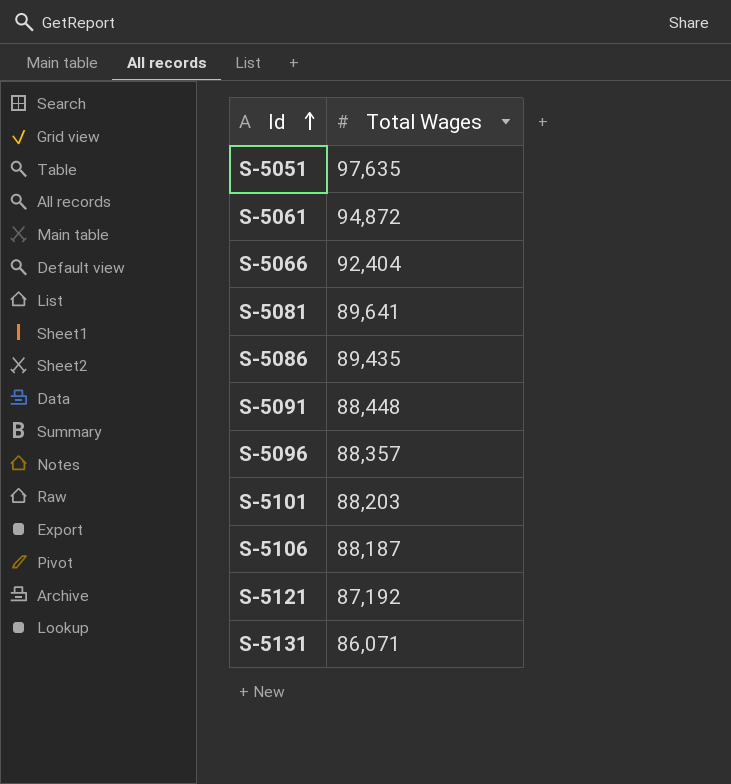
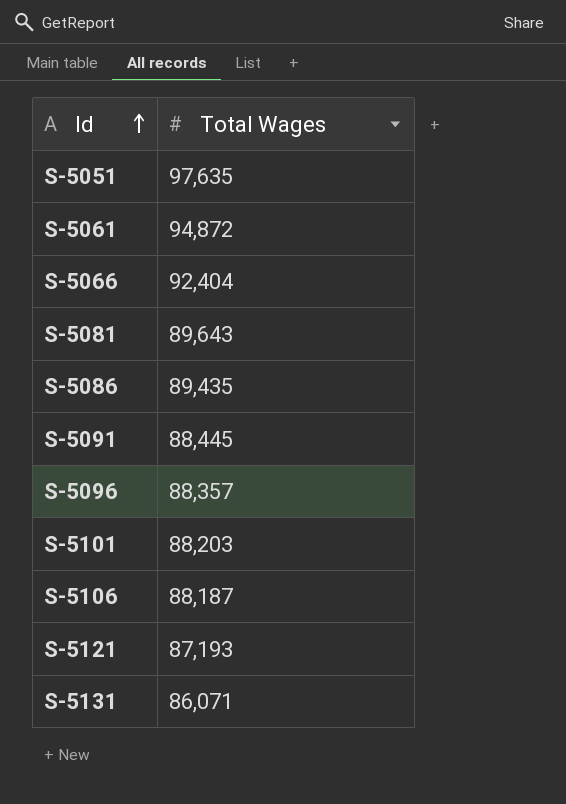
S-5081 | Total Wages: 89,641 -> 89,643
S-5091 | Total Wages: 88,448 -> 88,445
S-5121 | Total Wages: 87,192 -> 87,193

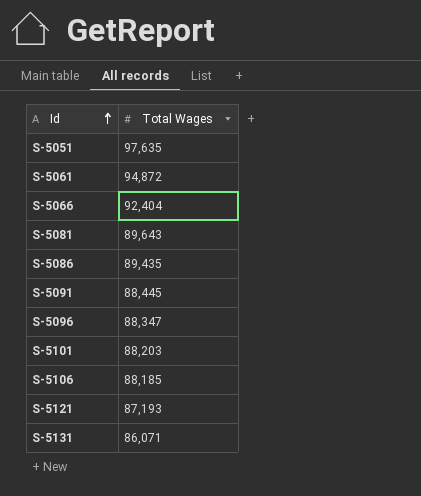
S-5096 | Total Wages: 88,357 -> 88,347
S-5106 | Total Wages: 88,187 -> 88,185

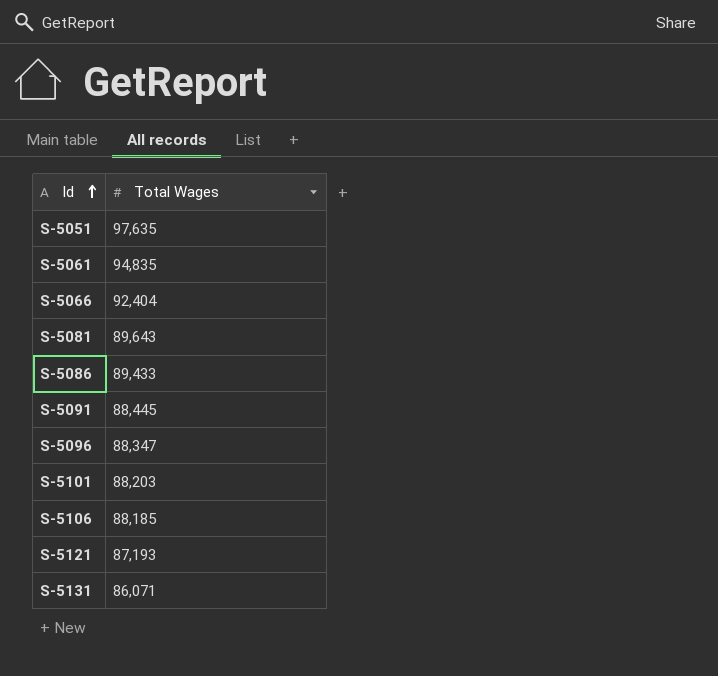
S-5061 | Total Wages: 94,872 -> 94,835
S-5086 | Total Wages: 89,435 -> 89,433

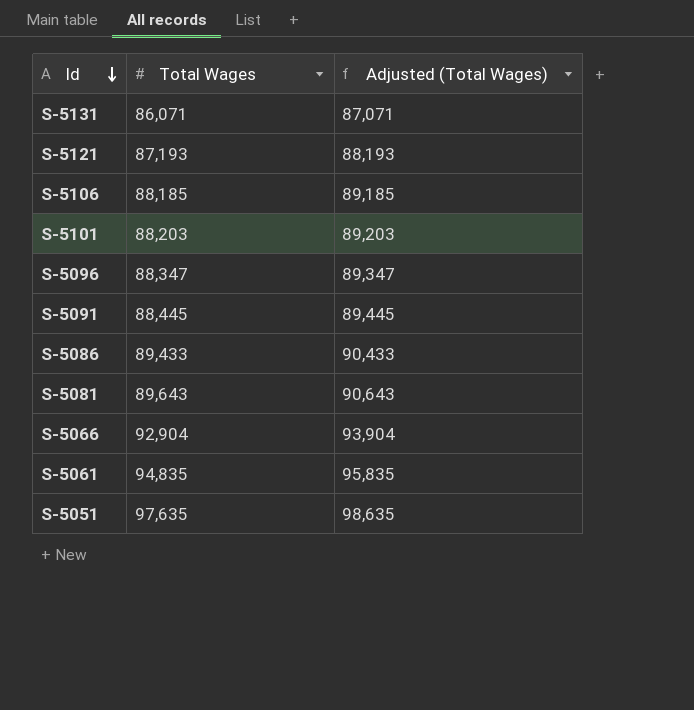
row order: Id ascending -> Id descending
column Adjusted (Total Wages) | formula: none -> [Total Wages] + 1000
S-5066 | Total Wages: 92,404 -> 92,904

